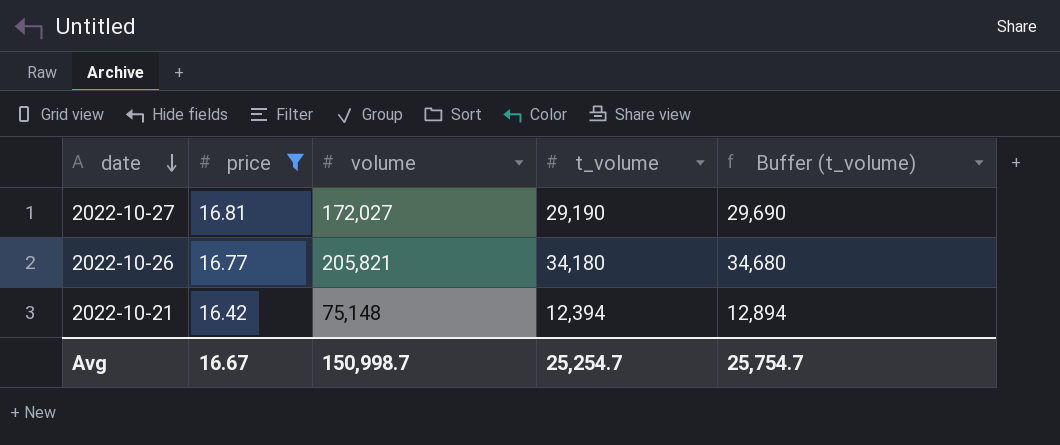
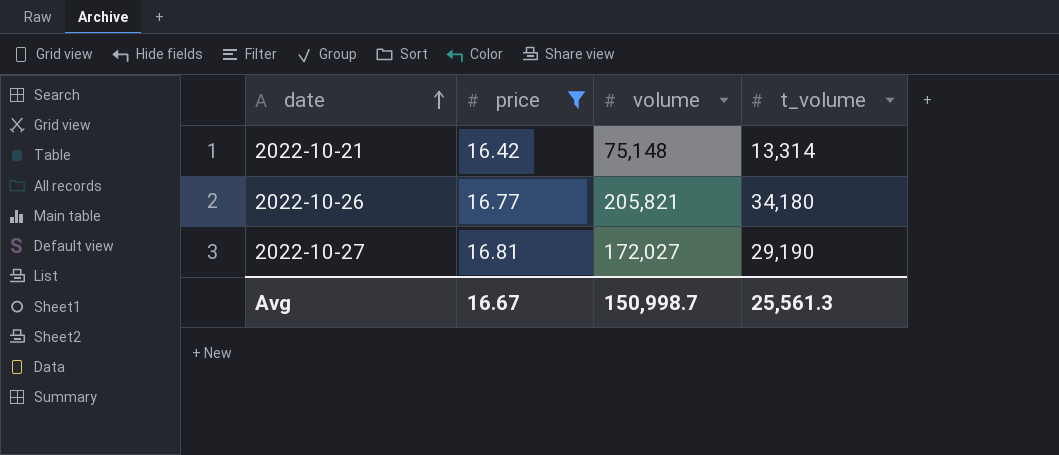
row order: date descending -> date ascending
column Buffer (t_volume) | formula: [t_volume] + 500 -> none
2022-10-21 | t_volume: 12,394 -> 13,314
Avg | t_volume: 25,254.7 -> 25,561.3

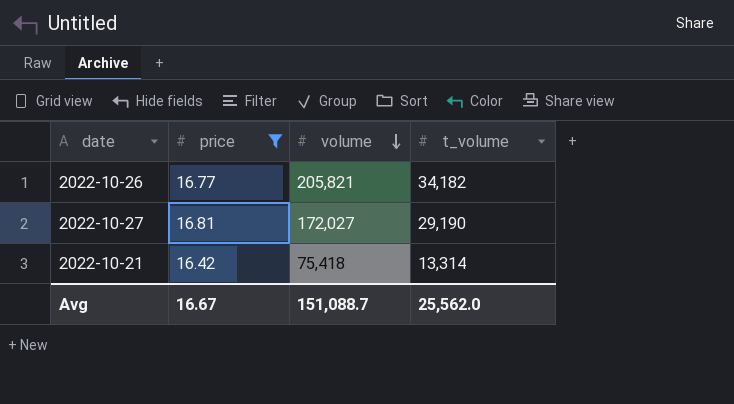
row order: date ascending -> volume descending
2022-10-26 | t_volume: 34,180 -> 34,182
2022-10-21 | volume: 75,148 -> 75,418
Avg | volume: 150,998.7 -> 151,088.7
Avg | t_volume: 25,561.3 -> 25,562.0

